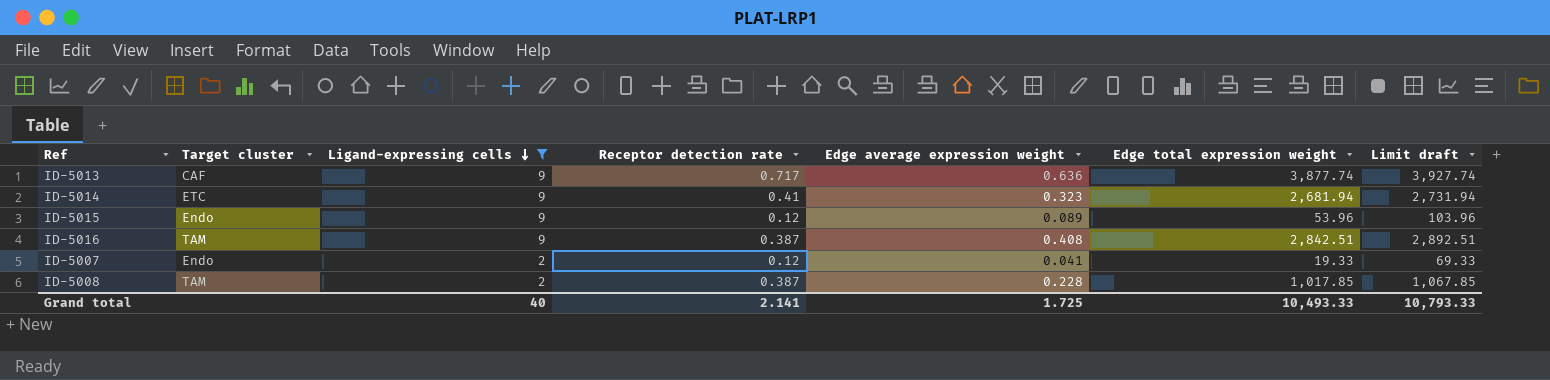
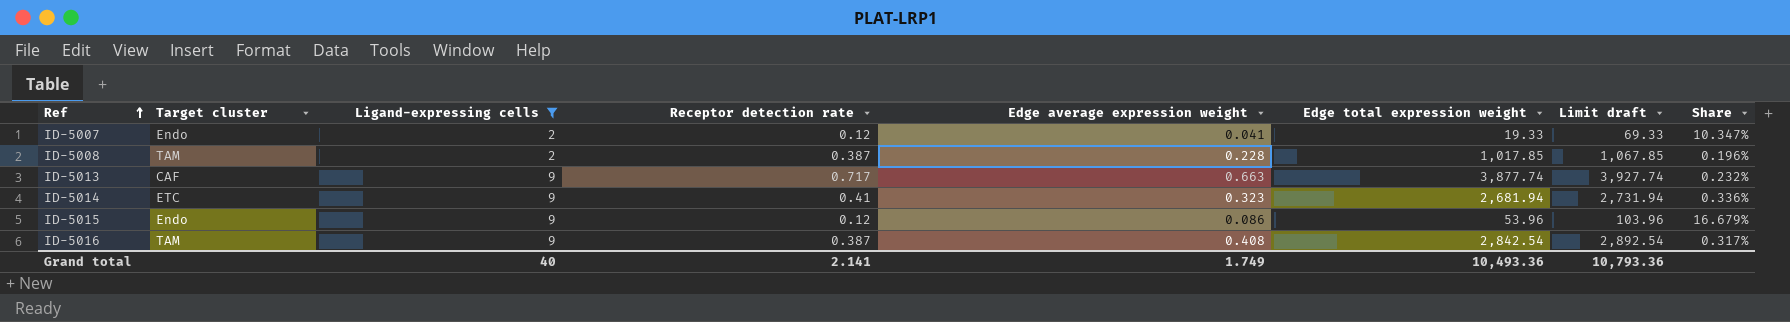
row order: Ligand-expressing cells descending -> Ref ascending
column Share | formula: none -> [Ligand-expressing cells] / [Edge total expression weight]
ID-5013 | Edge average expression weight: 0.636 -> 0.663
ID-5015 | Edge average expression weight: 0.089 -> 0.086
ID-5016 | Edge total expression weight: 2,842.51 -> 2,842.54
ID-5016 | Limit draft: 2,892.51 -> 2,892.54
Grand total | Edge average expression weight: 1.725 -> 1.749
Grand total | Edge total expression weight: 10,493.33 -> 10,493.36
Grand total | Limit draft: 10,793.33 -> 10,793.36

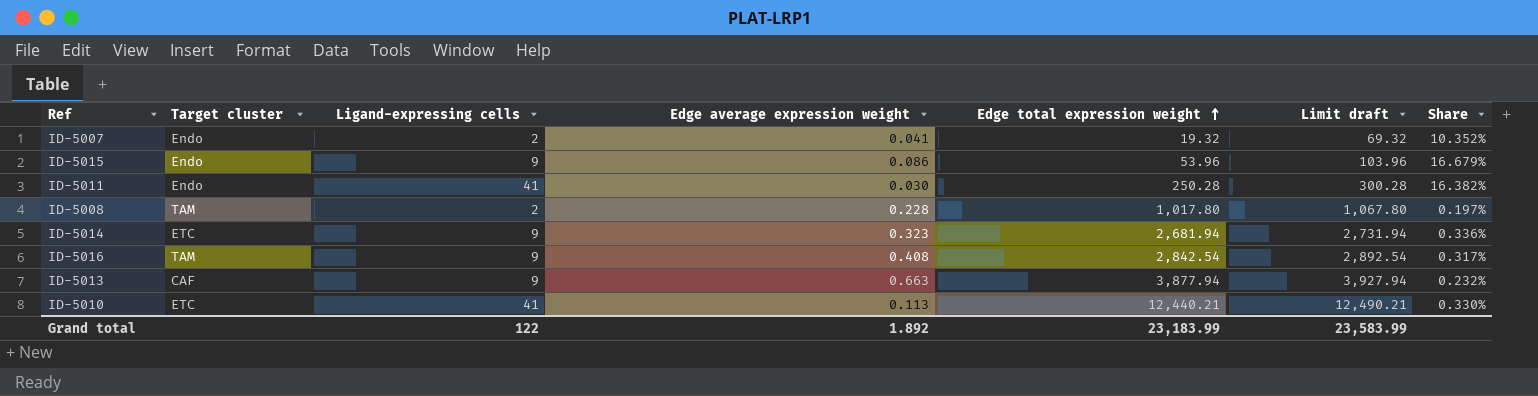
filter: Ligand-expressing cells != 41 -> none
row order: Ref ascending -> Edge total expression weight ascending
column Receptor detection rate | position: 4 -> none
ID-5007 | Edge total expression weight: 19.33 -> 19.32
ID-5007 | Limit draft: 69.33 -> 69.32
ID-5007 | Share: 10.347% -> 10.352%
ID-5008 | Edge total expression weight: 1,017.85 -> 1,017.80
ID-5008 | Limit draft: 1,067.85 -> 1,067.80
ID-5008 | Share: 0.196% -> 0.197%
ID-5013 | Edge total expression weight: 3,877.74 -> 3,877.94
ID-5013 | Limit draft: 3,927.74 -> 3,927.94
Grand total | Ligand-expressing cells: 40 -> 122
Grand total | Edge average expression weight: 1.749 -> 1.892
Grand total | Edge total expression weight: 10,493.36 -> 23,183.99
Grand total | Limit draft: 10,793.36 -> 23,583.99

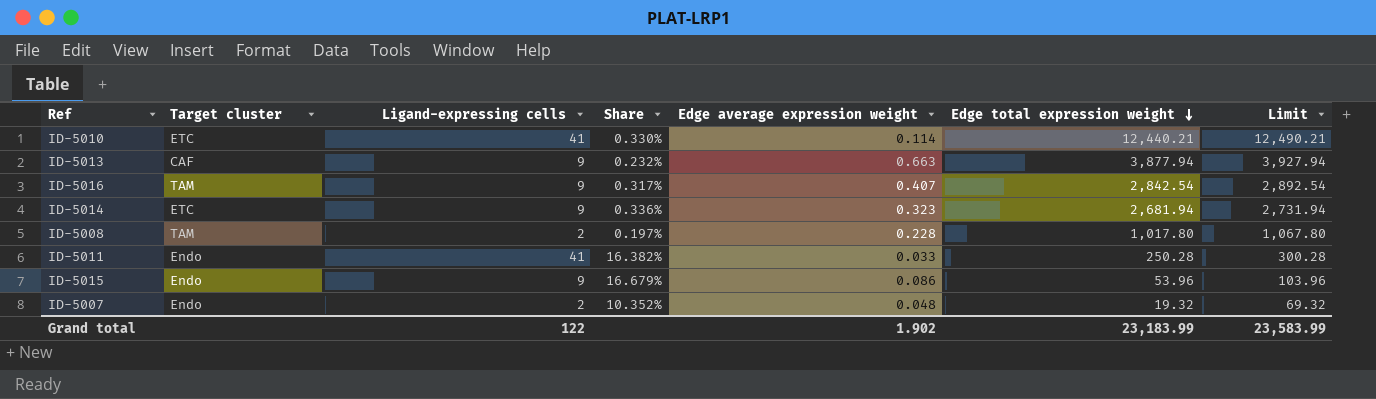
row order: Edge total expression weight ascending -> Edge total expression weight descending
column Share | position: 7 -> 4
column name: Limit draft -> Limit
ID-5010 | Edge average expression weight: 0.113 -> 0.114
ID-5016 | Edge average expression weight: 0.408 -> 0.407
ID-5011 | Edge average expression weight: 0.030 -> 0.033
ID-5007 | Edge average expression weight: 0.041 -> 0.048
Grand total | Edge average expression weight: 1.892 -> 1.902

